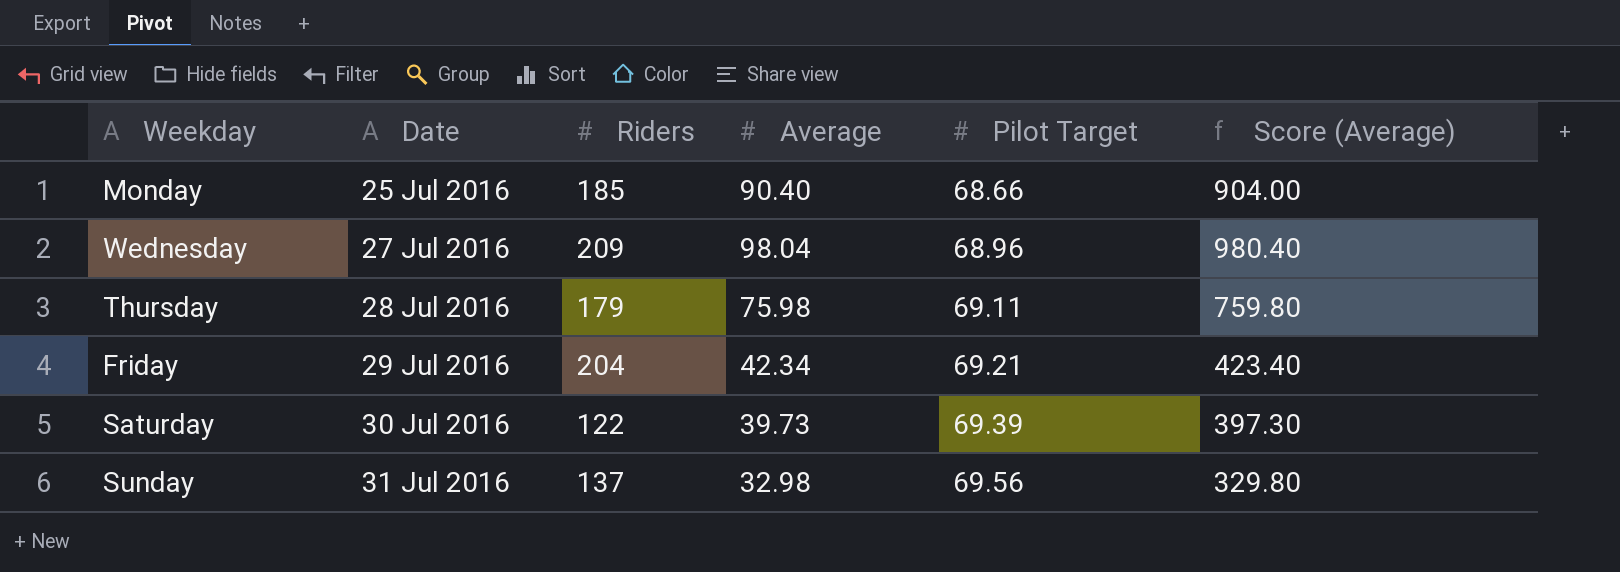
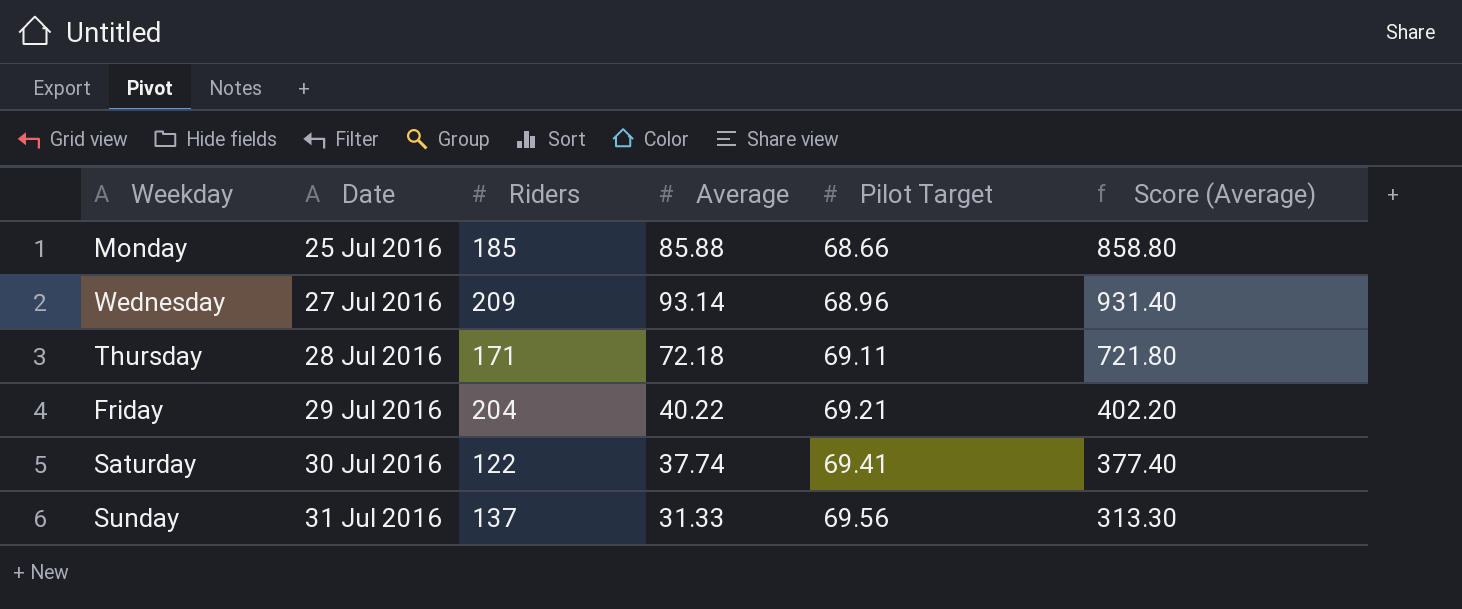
Monday | Average: 90.40 -> 85.88
Monday | Score (Average): 904.00 -> 858.80
Wednesday | Average: 98.04 -> 93.14
Wednesday | Score (Average): 980.40 -> 931.40
Thursday | Riders: 179 -> 171
Thursday | Average: 75.98 -> 72.18
Thursday | Score (Average): 759.80 -> 721.80
Friday | Average: 42.34 -> 40.22
Friday | Score (Average): 423.40 -> 402.20
Saturday | Average: 39.73 -> 37.74
Saturday | Pilot Target: 69.39 -> 69.41
Saturday | Score (Average): 397.30 -> 377.40
Sunday | Average: 32.98 -> 31.33
Sunday | Score (Average): 329.80 -> 313.30

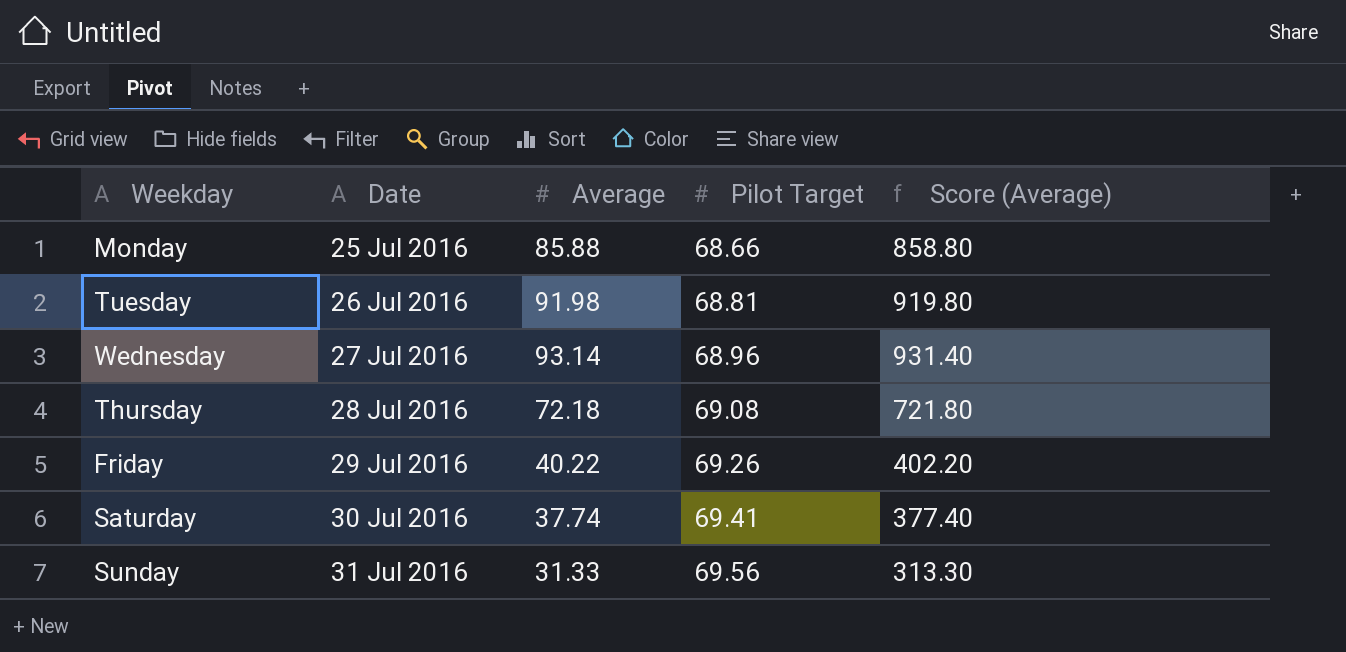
column Riders | position: 3 -> none
row Tuesday: none -> 26 Jul 2016 | 91.98 | 68.81 | 919.80
Thursday | Pilot Target: 69.11 -> 69.08
Friday | Pilot Target: 69.21 -> 69.26

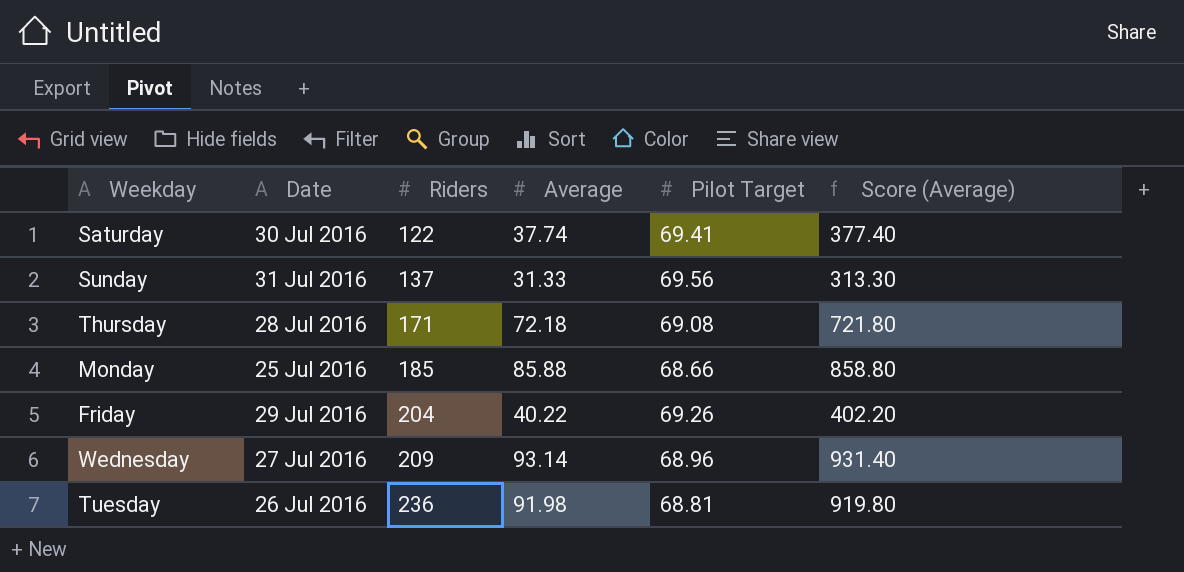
row order: Date ascending -> Riders ascending
column Riders | position: none -> 3

